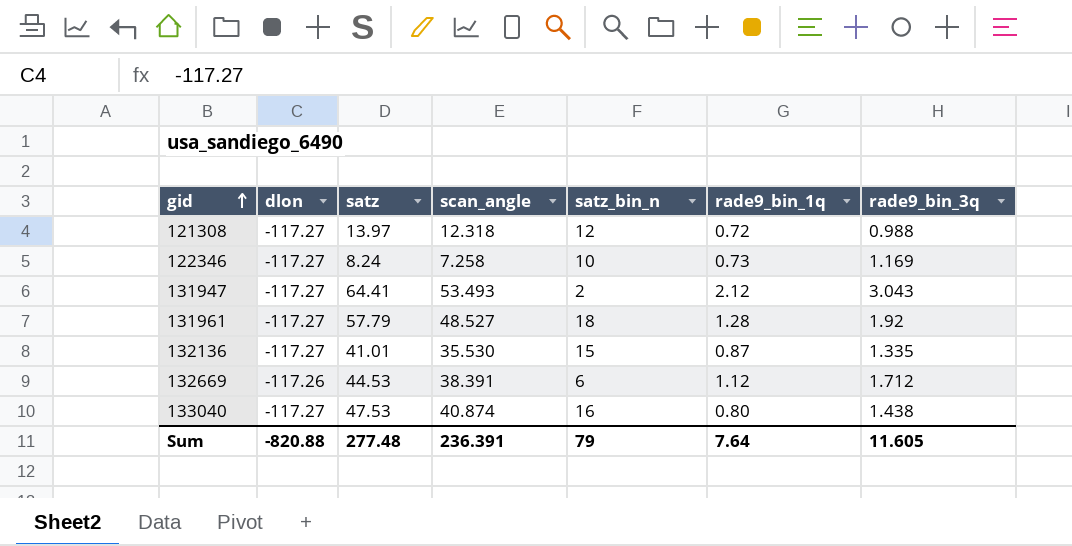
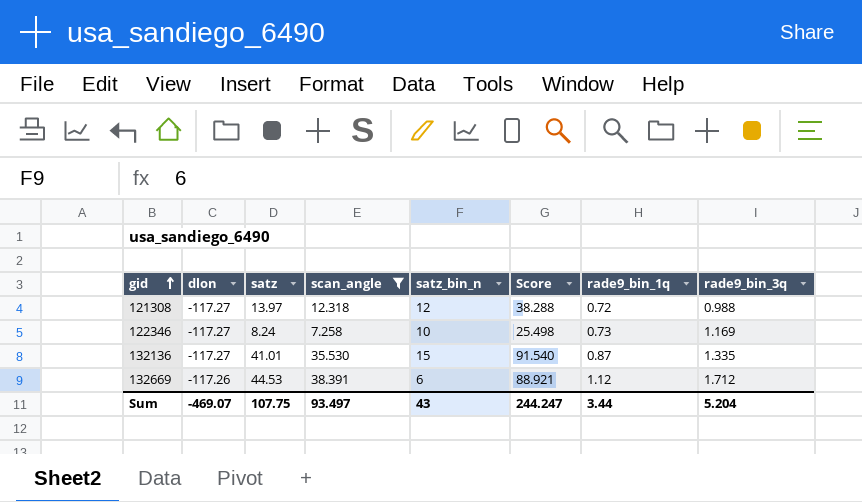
filter: none -> scan_angle <= 38.391
column Score | formula: none -> [satz] + [scan_angle] + [satz_bin_n]
Sum | dlon: -820.88 -> -469.07
Sum | satz: 277.48 -> 107.75
Sum | scan_angle: 236.391 -> 93.497
Sum | satz_bin_n: 79 -> 43
Sum | rade9_bin_1q: 7.64 -> 3.44
Sum | rade9_bin_3q: 11.605 -> 5.204

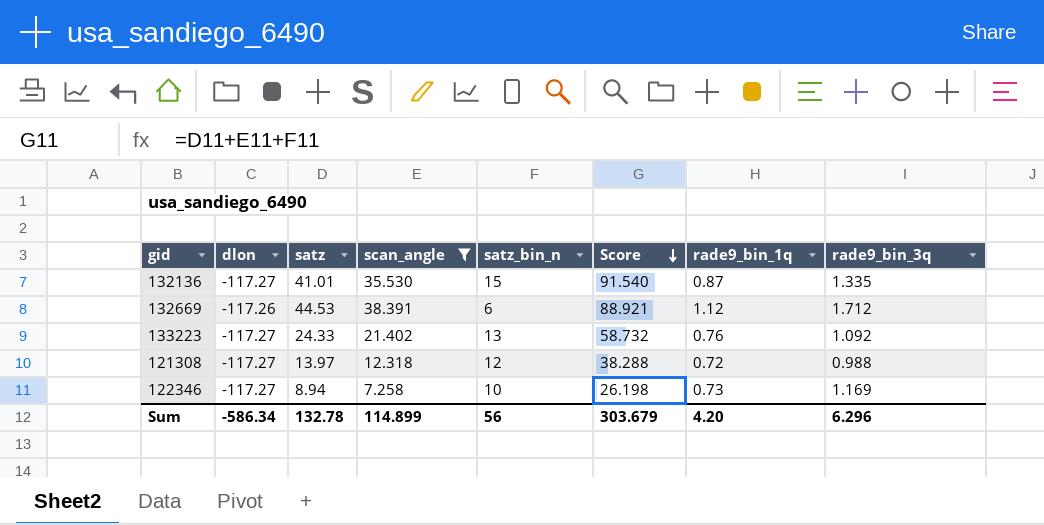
row order: gid ascending -> Score descending
row 133223: none -> -117.27 | 24.33 | 21.402 | 13 | 58.732 | 0.76 | 1.092
122346 | satz: 8.24 -> 8.94
122346 | Score: 25.498 -> 26.198
Sum | dlon: -469.07 -> -586.34
Sum | satz: 107.75 -> 132.78
Sum | scan_angle: 93.497 -> 114.899
Sum | satz_bin_n: 43 -> 56
Sum | Score: 244.247 -> 303.679
Sum | rade9_bin_1q: 3.44 -> 4.20
Sum | rade9_bin_3q: 5.204 -> 6.296

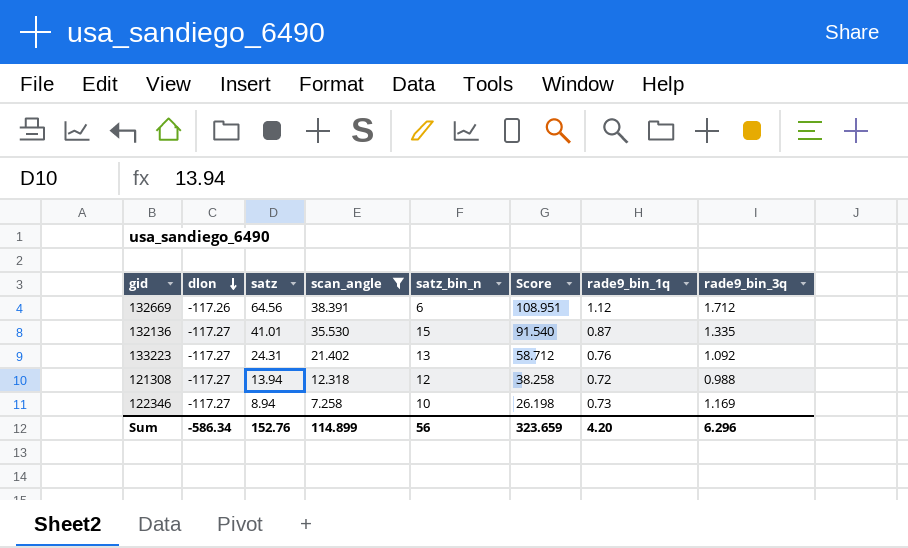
row order: Score descending -> dlon descending
132669 | satz: 44.53 -> 64.56
132669 | Score: 88.921 -> 108.951
133223 | satz: 24.33 -> 24.31
133223 | Score: 58.732 -> 58.712
121308 | satz: 13.97 -> 13.94
121308 | Score: 38.288 -> 38.258
Sum | satz: 132.78 -> 152.76
Sum | Score: 303.679 -> 323.659

